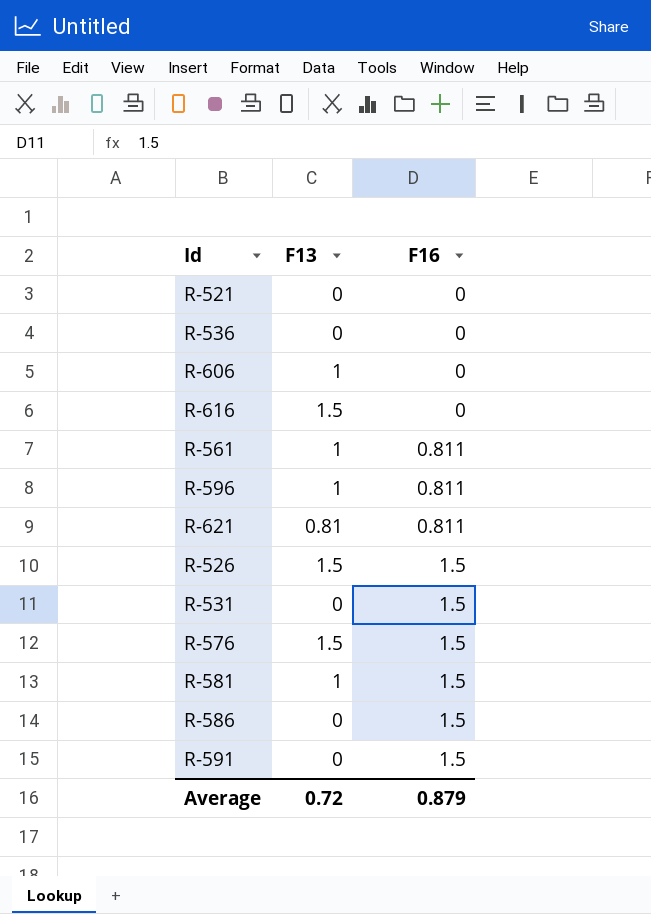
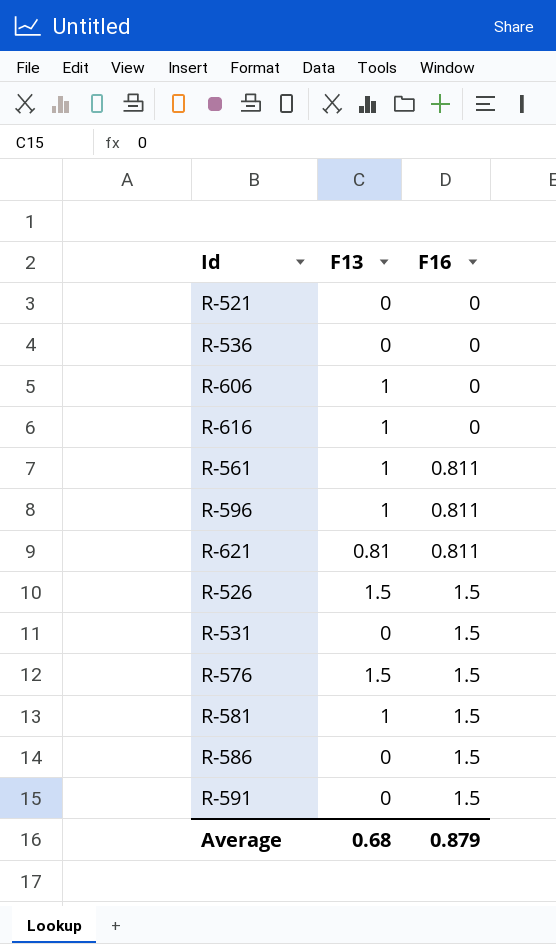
R-616 | F13: 1.5 -> 1
Average | F13: 0.72 -> 0.68

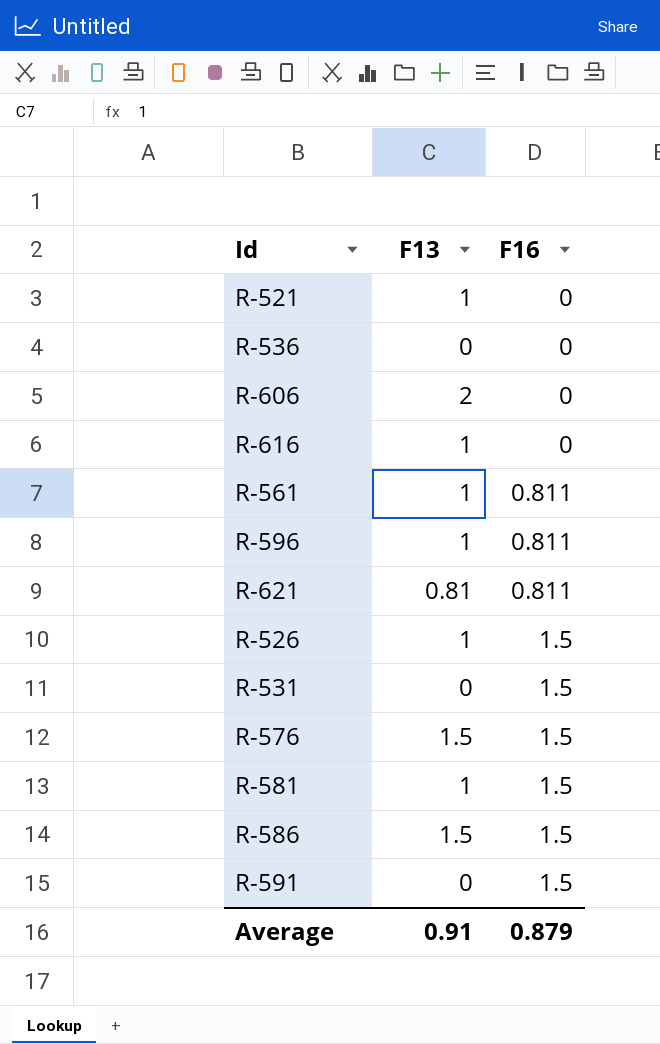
R-521 | F13: 0 -> 1
R-606 | F13: 1 -> 2
R-526 | F13: 1.5 -> 1
R-586 | F13: 0 -> 1.5
Average | F13: 0.68 -> 0.91

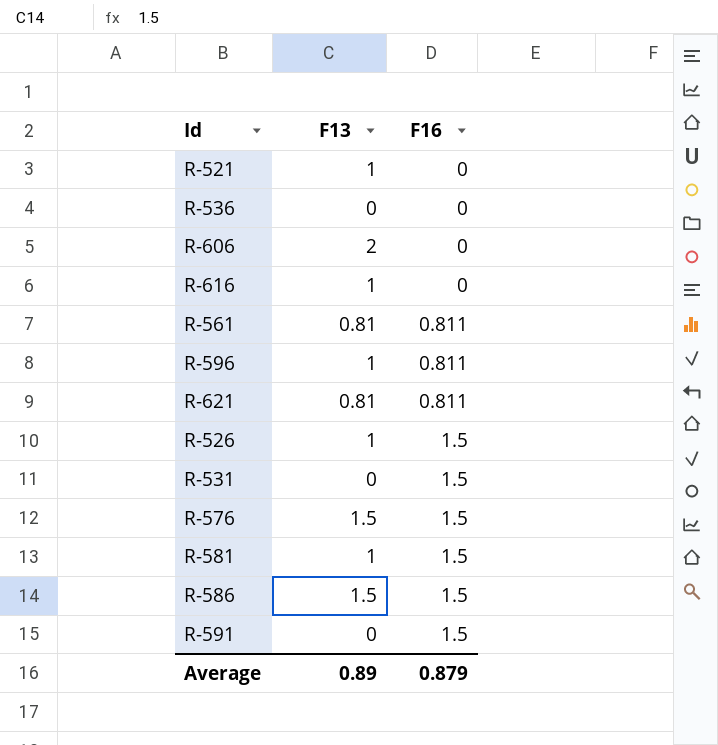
R-561 | F13: 1 -> 0.81
Average | F13: 0.91 -> 0.89

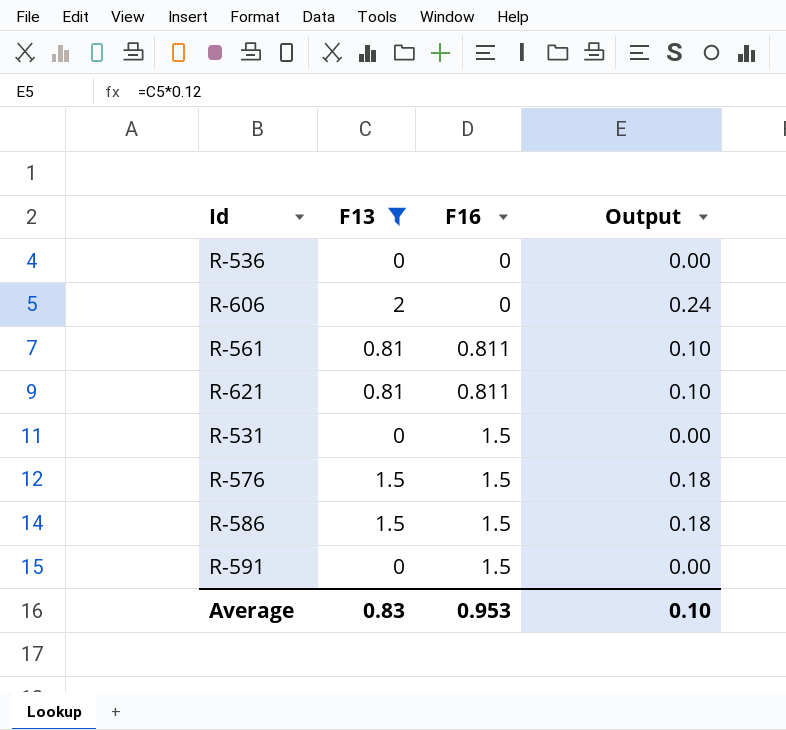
filter: none -> F13 != 1
column Output | formula: none -> [F13] * 0.12
Average | F13: 0.89 -> 0.83
Average | F16: 0.879 -> 0.953

